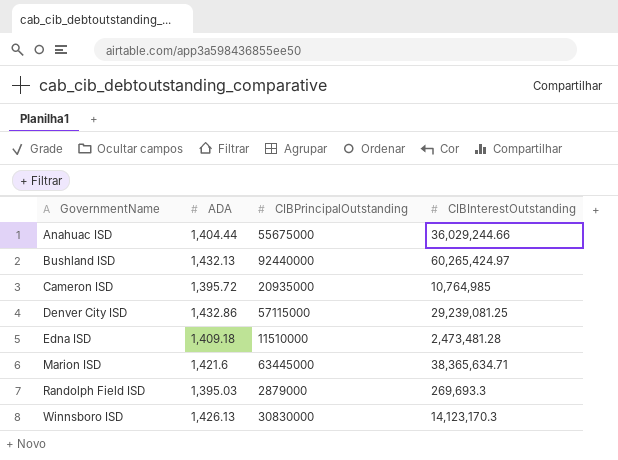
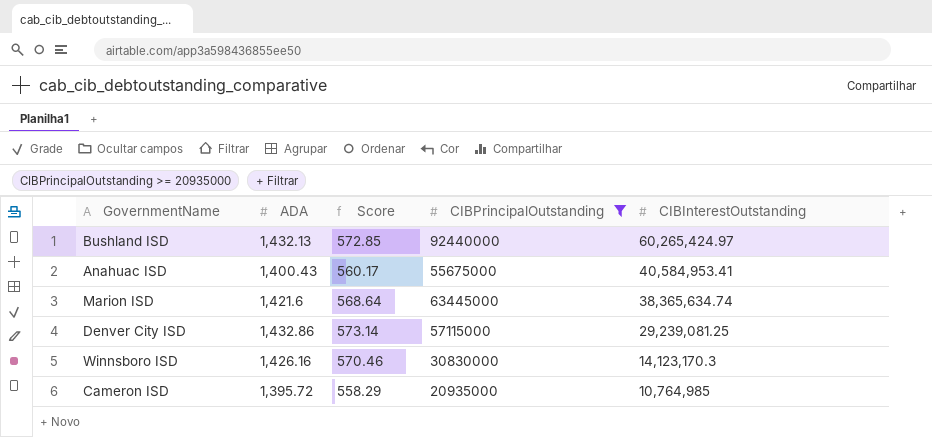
filter: none -> CIBPrincipalOutstanding >= 20935000
row order: GovernmentName ascending -> CIBInterestOutstanding descending
column Score | formula: none -> [ADA] * 0.4
Anahuac ISD | ADA: 1,404.44 -> 1,400.43
Anahuac ISD | CIBInterestOutstanding: 36,029,244.66 -> 40,584,953.41
Marion ISD | CIBInterestOutstanding: 38,365,634.71 -> 38,365,634.74
Winnsboro ISD | ADA: 1,426.13 -> 1,426.16

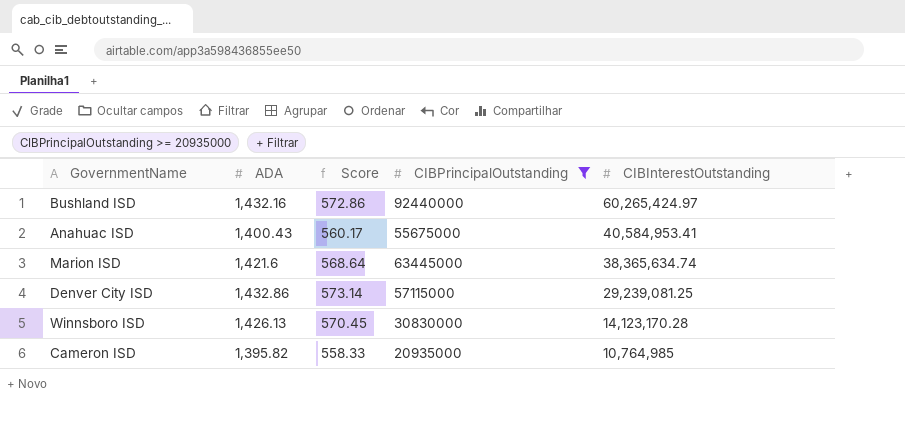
Bushland ISD | ADA: 1,432.13 -> 1,432.16
Bushland ISD | Score: 572.85 -> 572.86
Winnsboro ISD | ADA: 1,426.16 -> 1,426.13
Winnsboro ISD | Score: 570.46 -> 570.45
Winnsboro ISD | CIBInterestOutstanding: 14,123,170.3 -> 14,123,170.28
Cameron ISD | ADA: 1,395.72 -> 1,395.82
Cameron ISD | Score: 558.29 -> 558.33

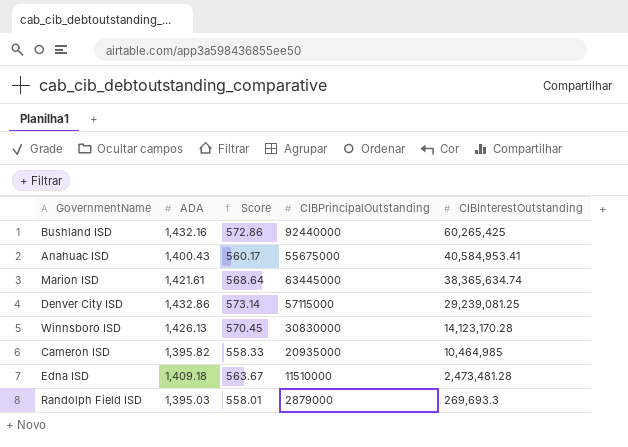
filter: CIBPrincipalOutstanding >= 20935000 -> none
Bushland ISD | CIBInterestOutstanding: 60,265,424.97 -> 60,265,425
Marion ISD | ADA: 1,421.6 -> 1,421.61
Cameron ISD | CIBInterestOutstanding: 10,764,985 -> 10,464,985

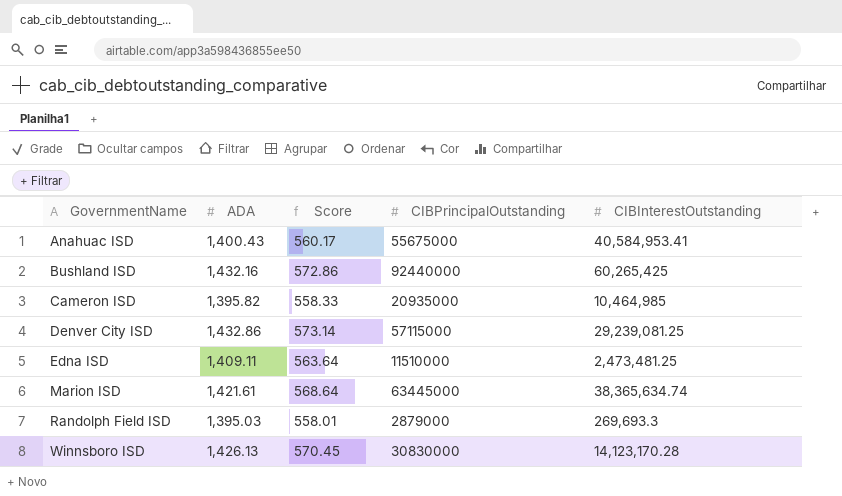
row order: CIBInterestOutstanding descending -> GovernmentName ascending
Edna ISD | ADA: 1,409.18 -> 1,409.11
Edna ISD | Score: 563.67 -> 563.64
Edna ISD | CIBInterestOutstanding: 2,473,481.28 -> 2,473,481.25

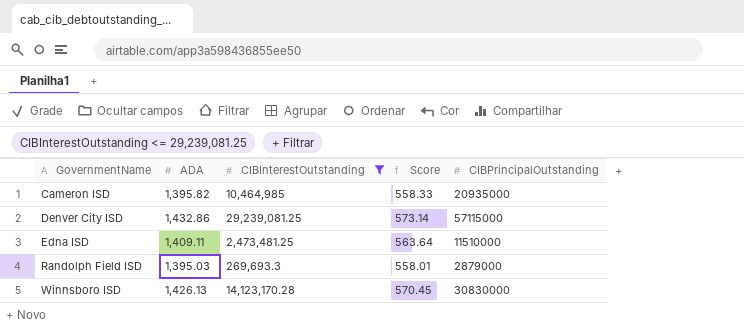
filter: none -> CIBInterestOutstanding <= 29,239,081.25
column CIBInterestOutstanding | position: 5 -> 3

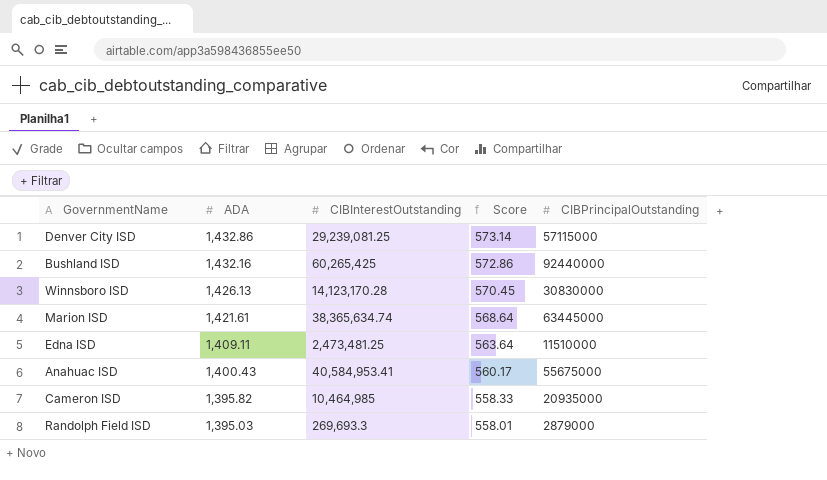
filter: CIBInterestOutstanding <= 29,239,081.25 -> none
row order: GovernmentName ascending -> ADA descending

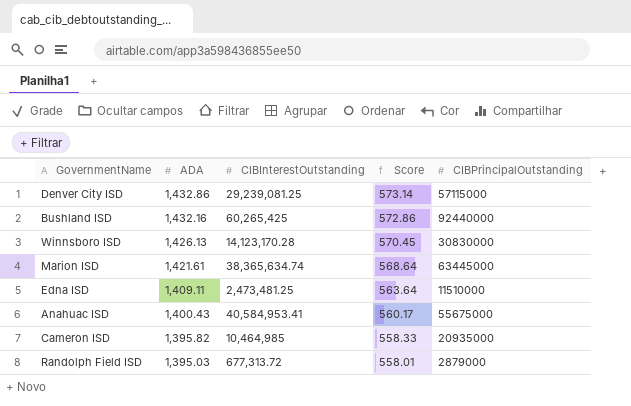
Randolph Field ISD | CIBInterestOutstanding: 269,693.3 -> 677,313.72

